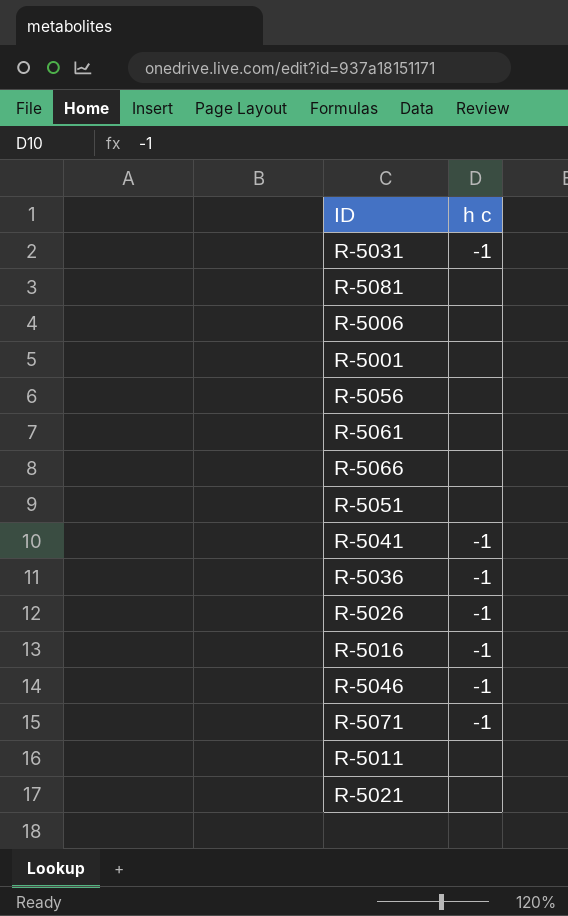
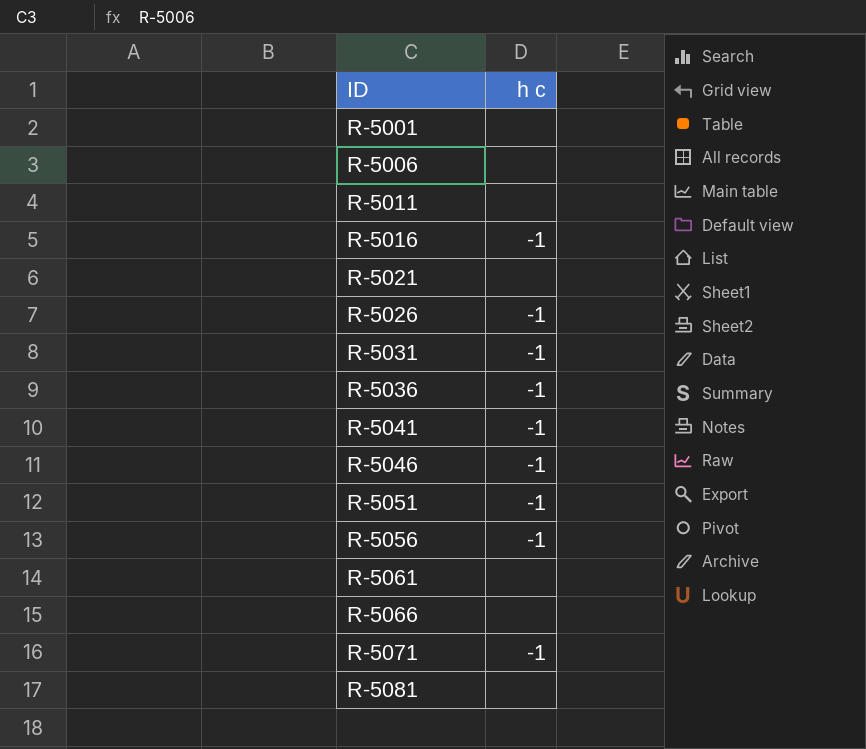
row order: none -> ID ascending
R-5051 | h c: none -> -1
R-5056 | h c: none -> -1

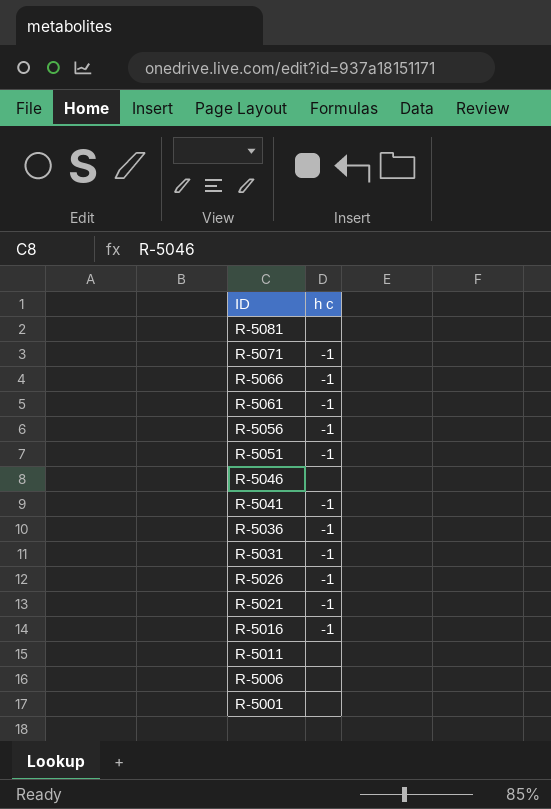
row order: ID ascending -> ID descending
R-5066 | h c: none -> -1
R-5061 | h c: none -> -1
R-5046 | h c: -1 -> none
R-5021 | h c: none -> -1

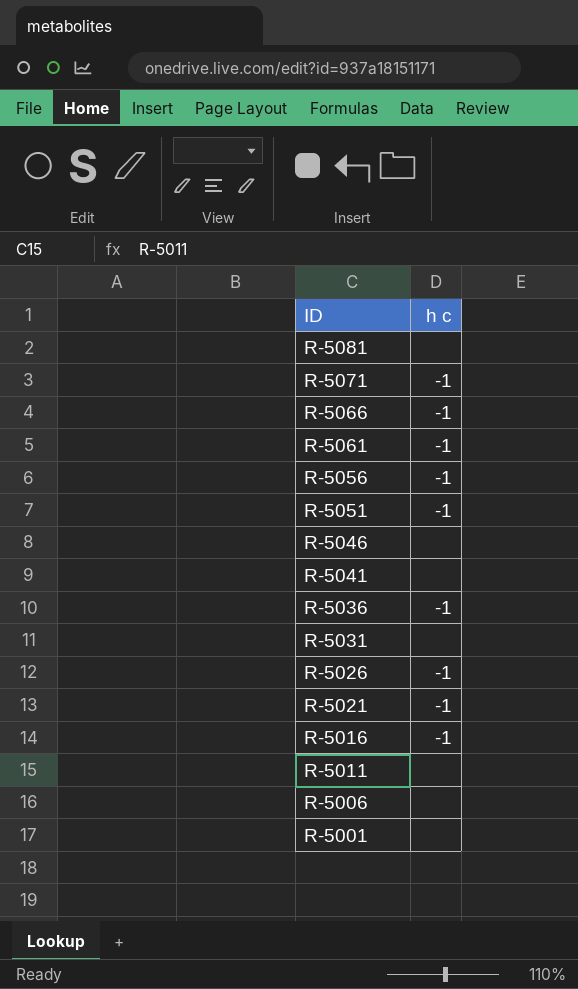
R-5041 | h c: -1 -> none
R-5031 | h c: -1 -> none

